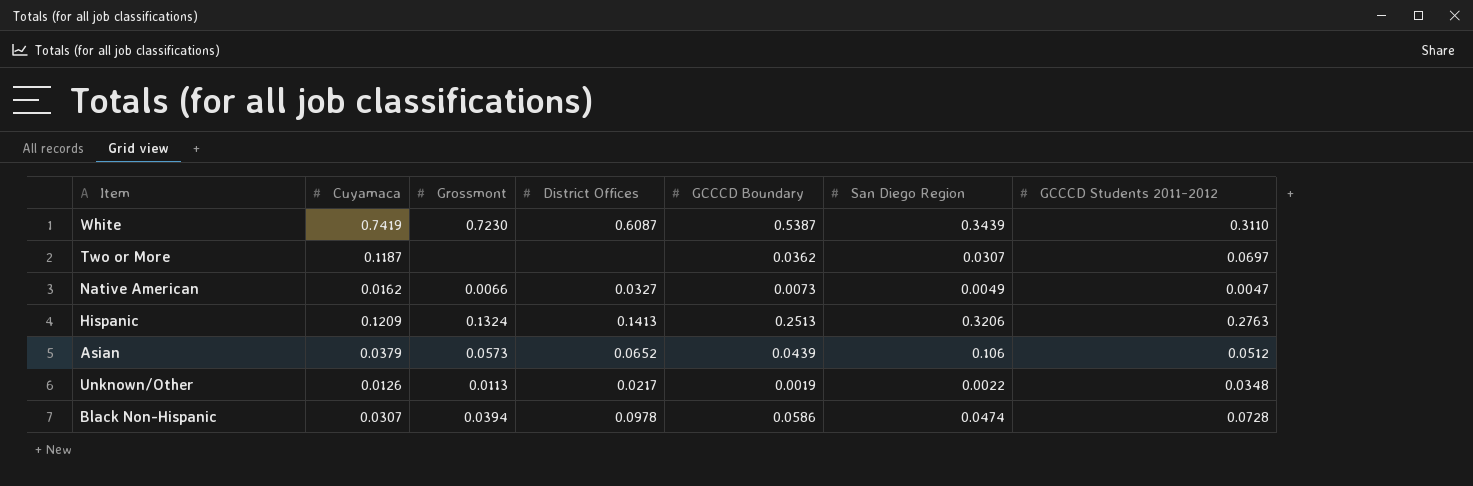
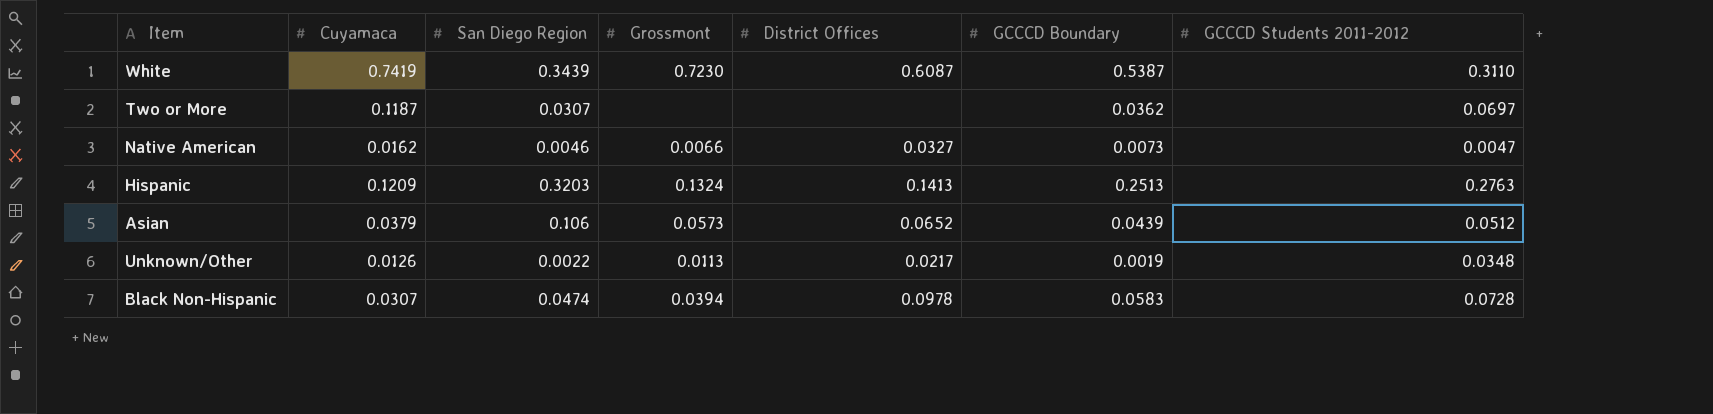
column San Diego Region | position: 6 -> 3
Native American | San Diego Region: 0.0049 -> 0.0046
Hispanic | San Diego Region: 0.3206 -> 0.3203
Black Non-Hispanic | GCCCD Boundary: 0.0586 -> 0.0583

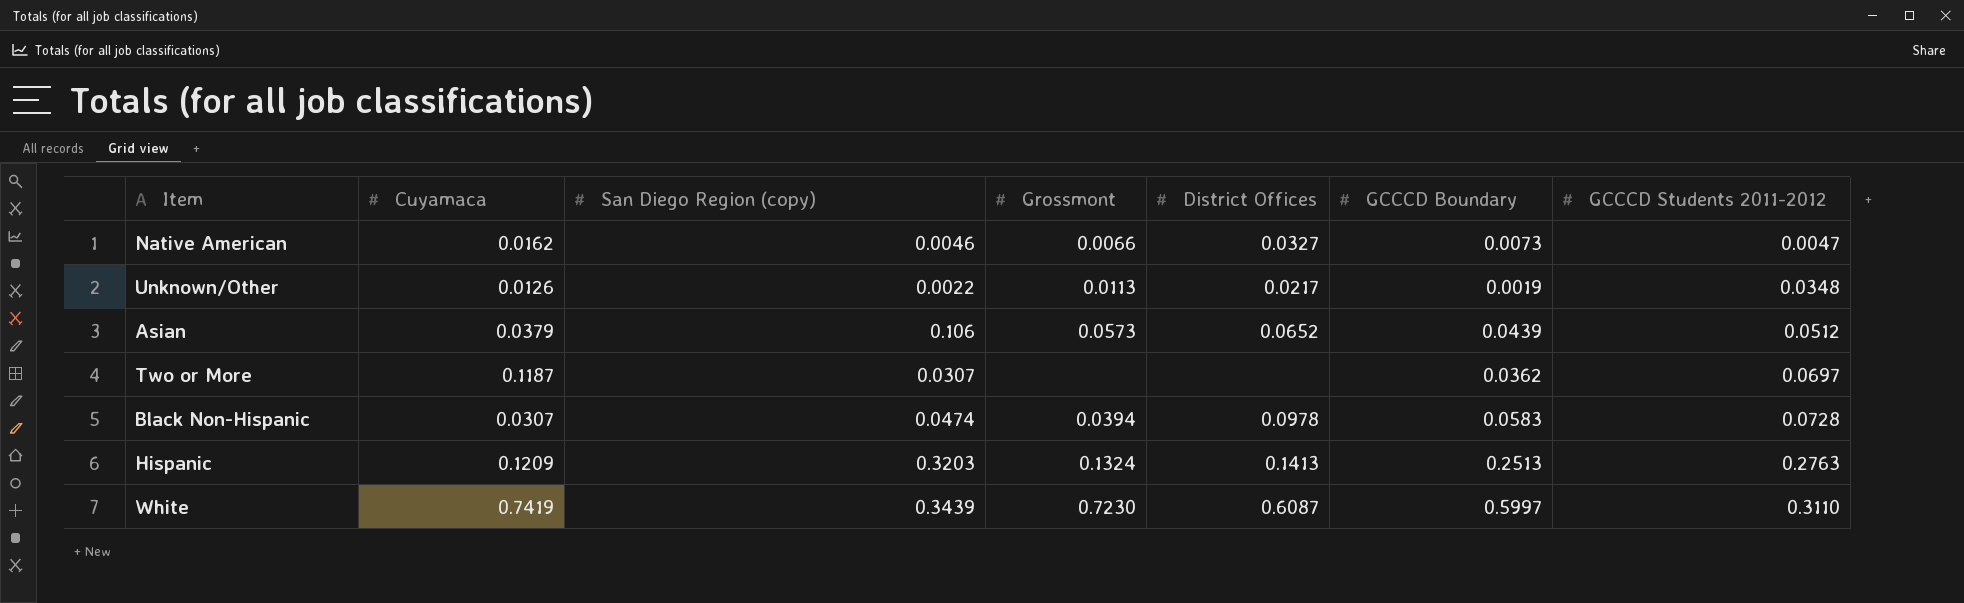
row order: none -> GCCCD Students 2011-2012 ascending
column name: San Diego Region -> San Diego Region (copy)
White | GCCCD Boundary: 0.5387 -> 0.5997

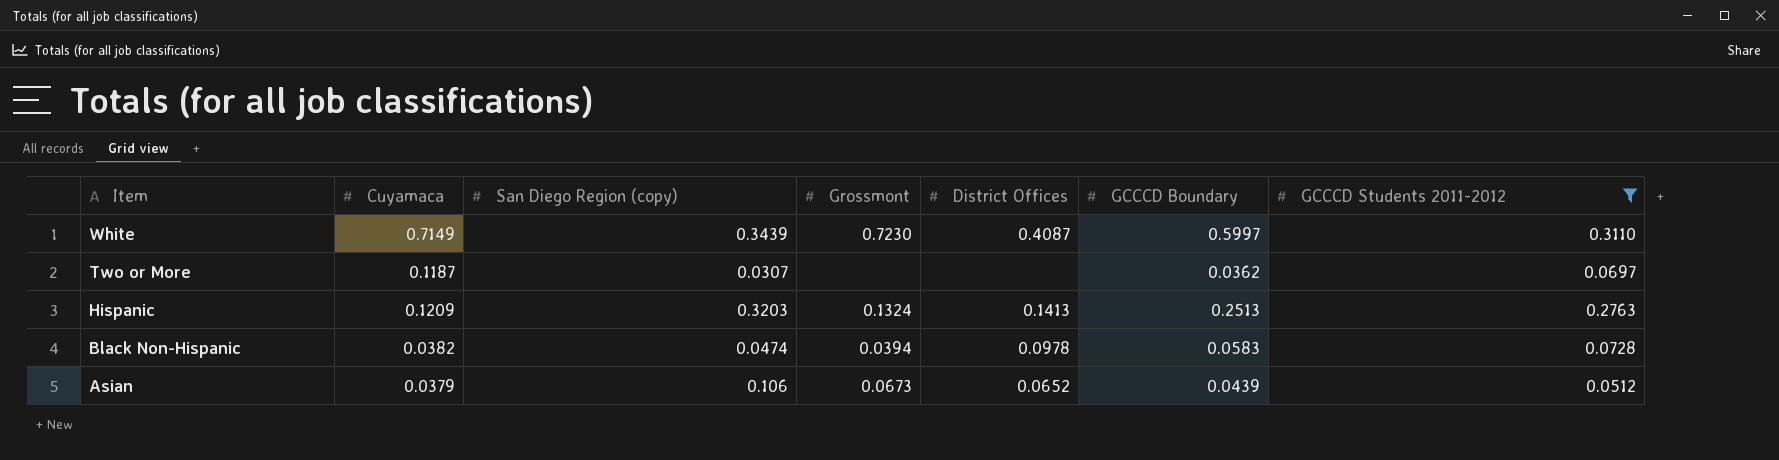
filter: none -> GCCCD Students 2011-2012 >= 0.0512
row order: GCCCD Students 2011-2012 ascending -> Item descending
White | Cuyamaca: 0.7419 -> 0.7149
White | District Offices: 0.6087 -> 0.4087
Black Non-Hispanic | Cuyamaca: 0.0307 -> 0.0382
Asian | Grossmont: 0.0573 -> 0.0673

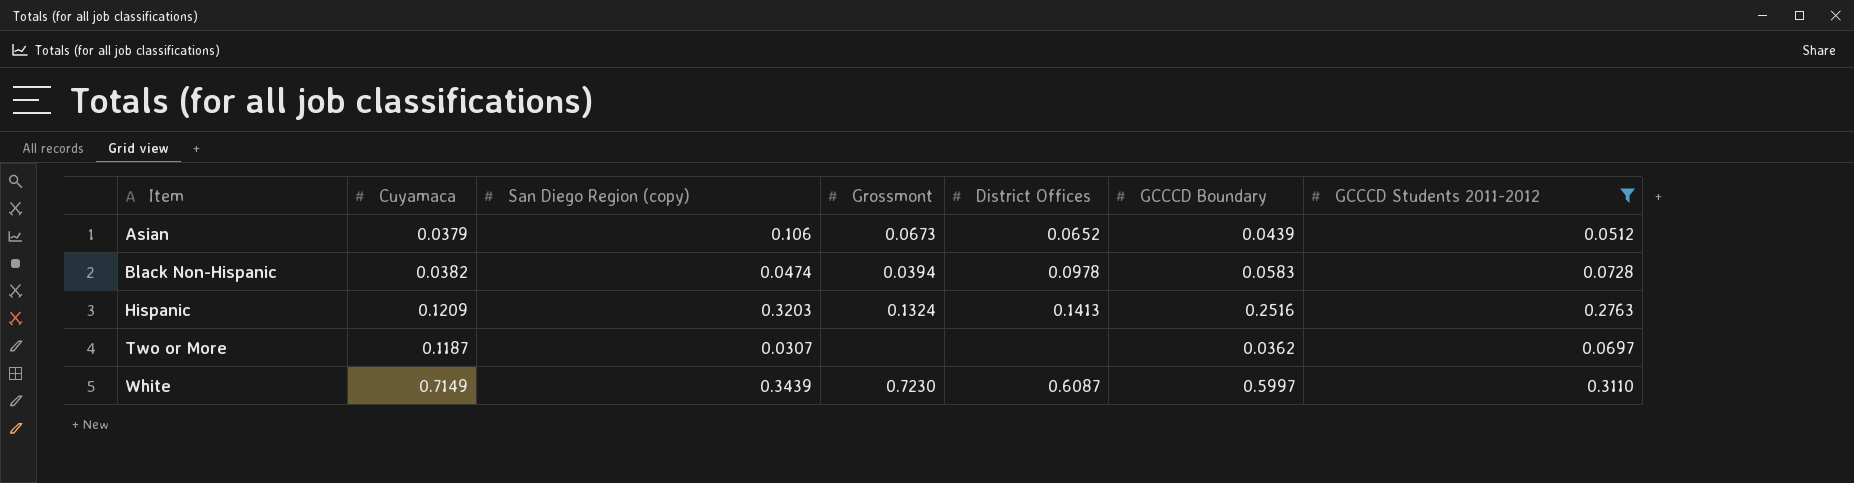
row order: Item descending -> Item ascending
Hispanic | GCCCD Boundary: 0.2513 -> 0.2516
White | District Offices: 0.4087 -> 0.6087

